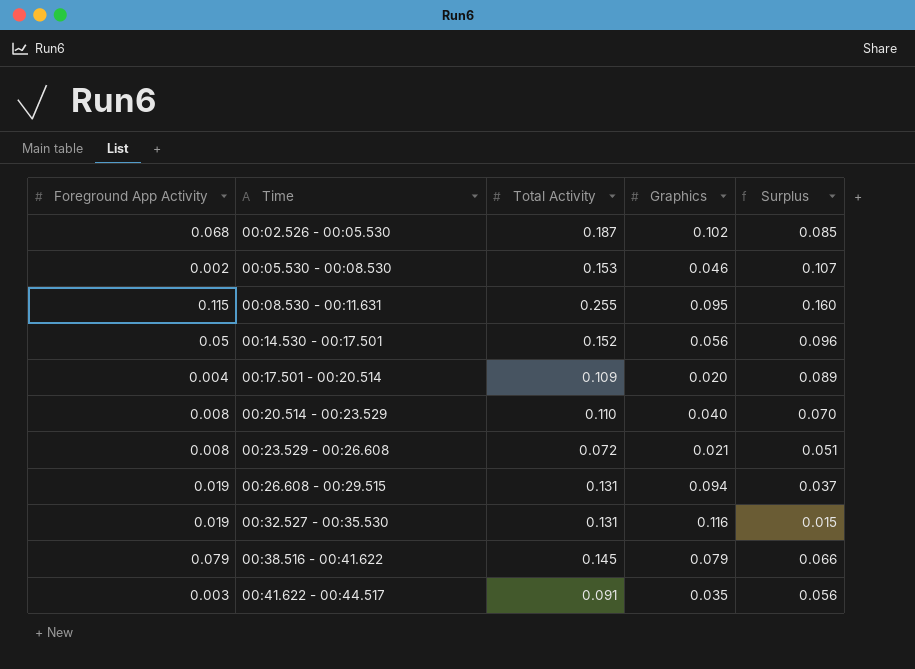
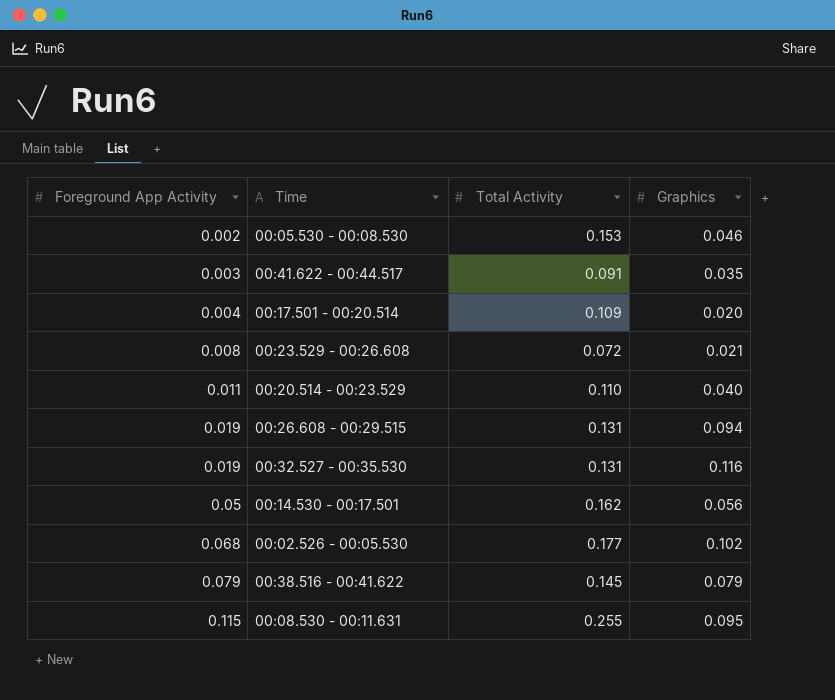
row order: Time ascending -> Foreground App Activity ascending
column Surplus | formula: [Total Activity] - [Graphics] -> none
00:20.514 - 00:23.529 | Foreground App Activity: 0.008 -> 0.011
00:14.530 - 00:17.501 | Total Activity: 0.152 -> 0.162
00:02.526 - 00:05.530 | Total Activity: 0.187 -> 0.177

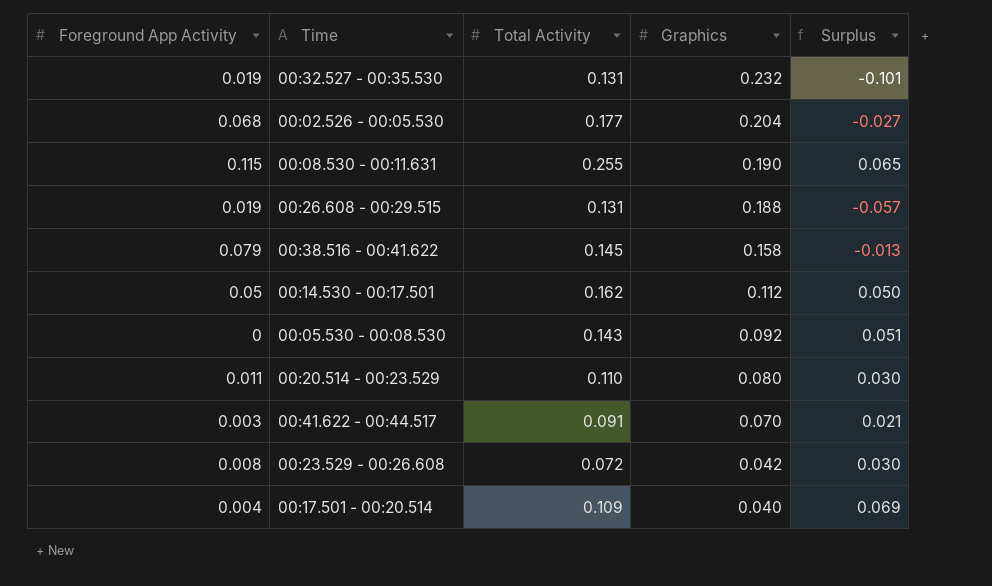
row order: Foreground App Activity ascending -> Graphics descending
column Surplus | formula: none -> [Total Activity] - [Graphics]
00:32.527 - 00:35.530 | Graphics: 0.116 -> 0.232
00:02.526 - 00:05.530 | Graphics: 0.102 -> 0.204
00:08.530 - 00:11.631 | Graphics: 0.095 -> 0.190
00:26.608 - 00:29.515 | Graphics: 0.094 -> 0.188
00:38.516 - 00:41.622 | Graphics: 0.079 -> 0.158
00:14.530 - 00:17.501 | Graphics: 0.056 -> 0.112
00:05.530 - 00:08.530 | Foreground App Activity: 0.002 -> 0
00:05.530 - 00:08.530 | Total Activity: 0.153 -> 0.143
00:05.530 - 00:08.530 | Graphics: 0.046 -> 0.092
00:20.514 - 00:23.529 | Graphics: 0.040 -> 0.080
00:41.622 - 00:44.517 | Graphics: 0.035 -> 0.070
00:23.529 - 00:26.608 | Graphics: 0.021 -> 0.042
00:17.501 - 00:20.514 | Graphics: 0.020 -> 0.040

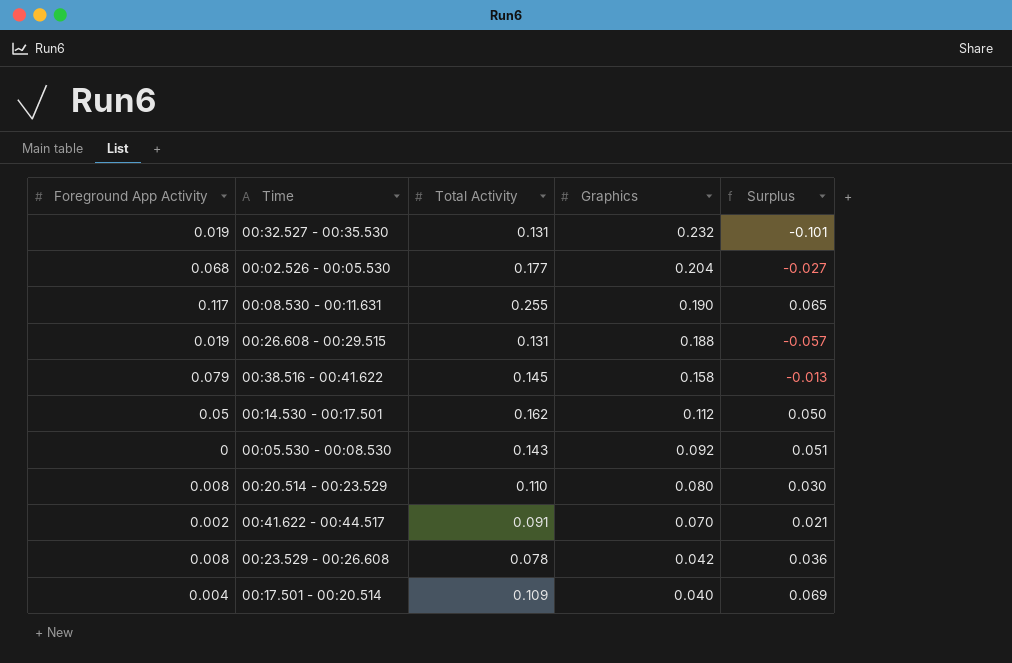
00:08.530 - 00:11.631 | Foreground App Activity: 0.115 -> 0.117
00:20.514 - 00:23.529 | Foreground App Activity: 0.011 -> 0.008
00:41.622 - 00:44.517 | Foreground App Activity: 0.003 -> 0.002
00:23.529 - 00:26.608 | Total Activity: 0.072 -> 0.078
00:23.529 - 00:26.608 | Surplus: 0.030 -> 0.036

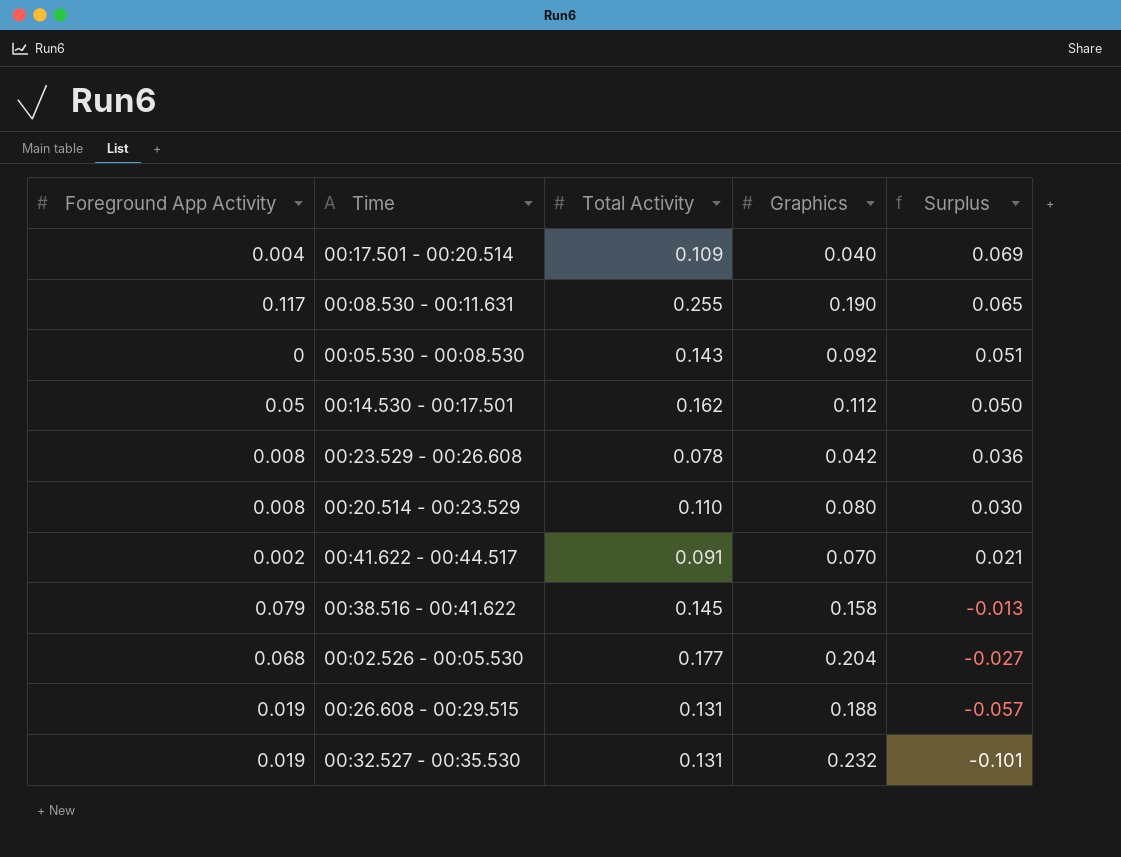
row order: Graphics descending -> Surplus descending

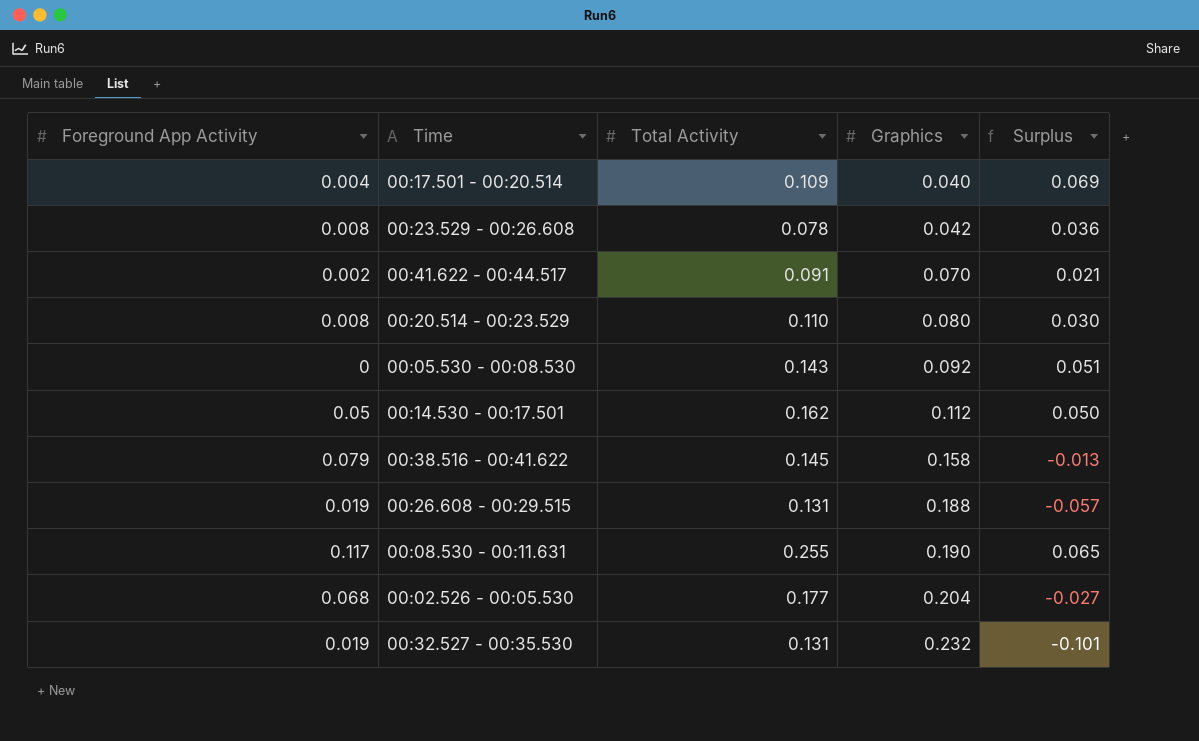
row order: Surplus descending -> Graphics ascending

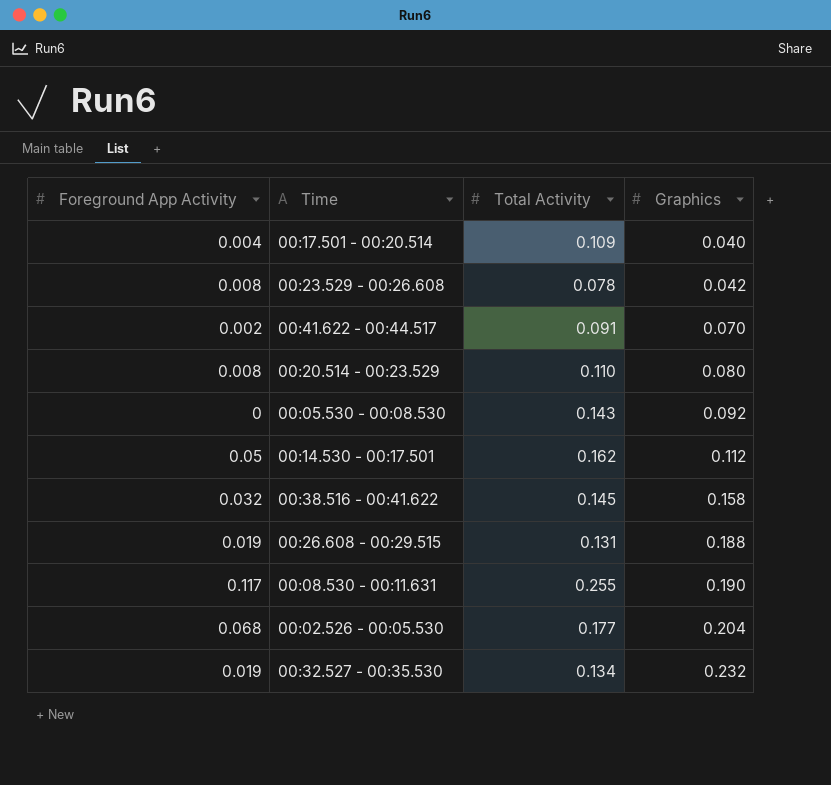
column Surplus | formula: [Total Activity] - [Graphics] -> none
00:38.516 - 00:41.622 | Foreground App Activity: 0.079 -> 0.032
00:32.527 - 00:35.530 | Total Activity: 0.131 -> 0.134

